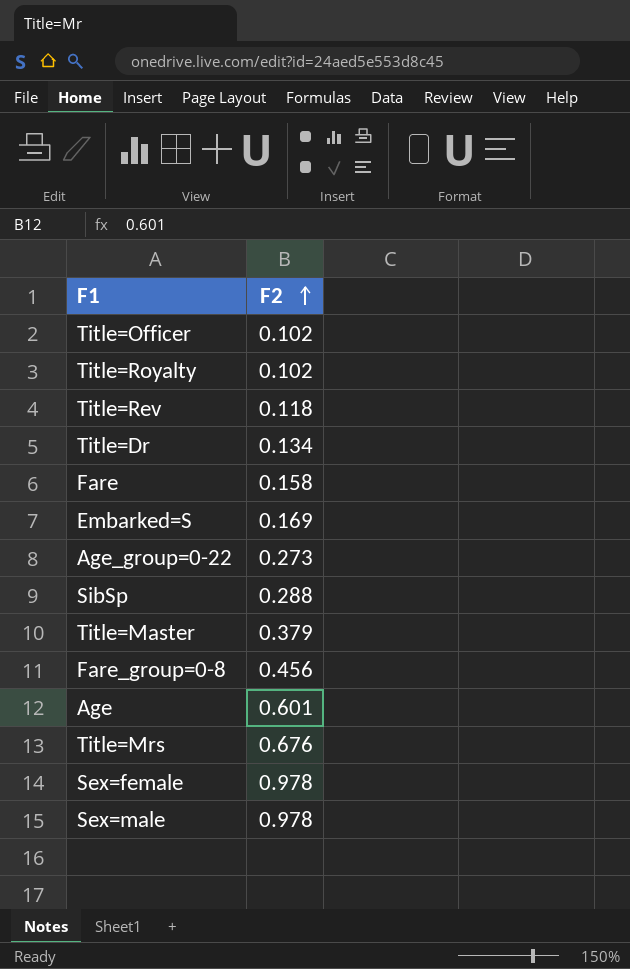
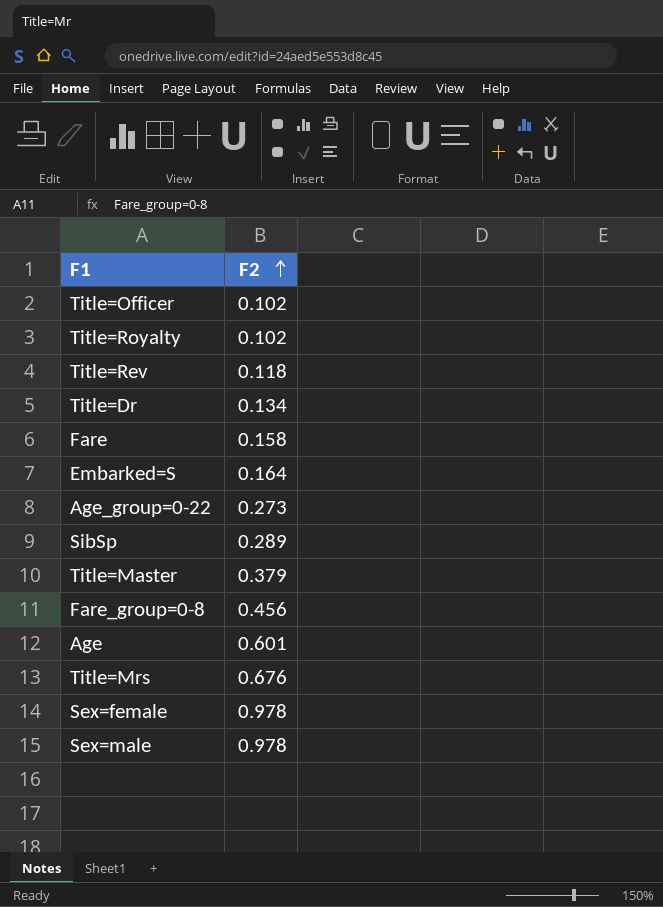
Embarked=S | F2: 0.169 -> 0.164
SibSp | F2: 0.288 -> 0.289

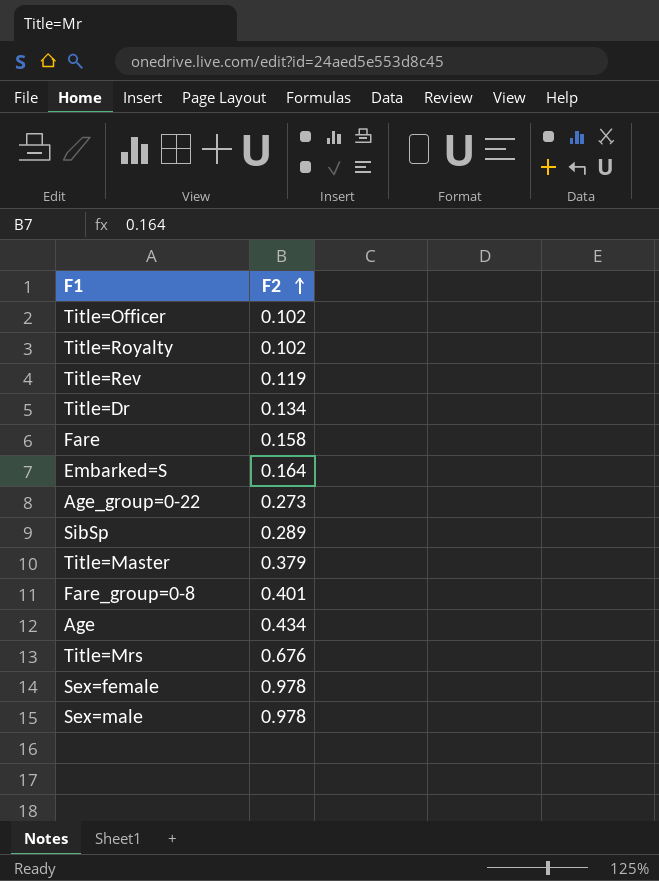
Title=Rev | F2: 0.118 -> 0.119
Fare_group=0-8 | F2: 0.456 -> 0.401
Age | F2: 0.601 -> 0.434

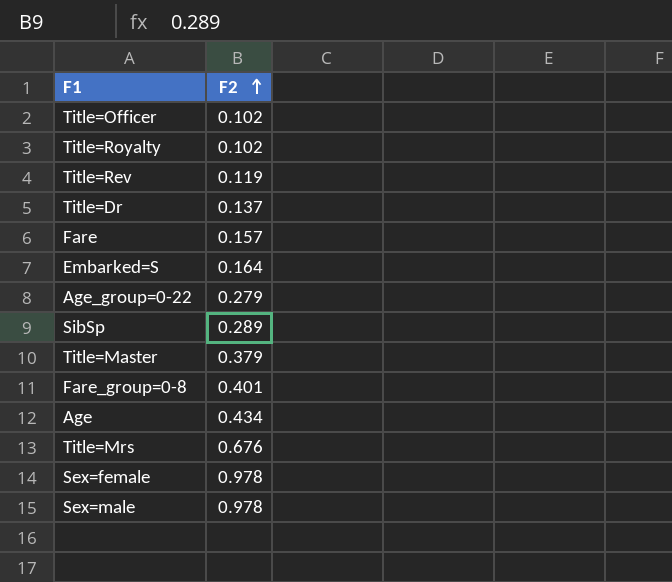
Title=Dr | F2: 0.134 -> 0.137
Fare | F2: 0.158 -> 0.157
Age_group=0-22 | F2: 0.273 -> 0.279

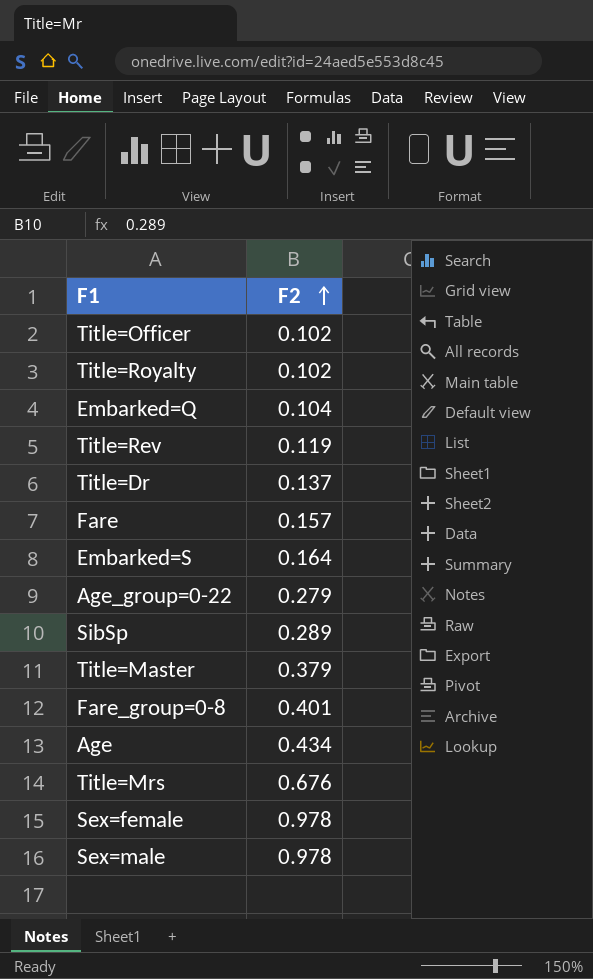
row Embarked=Q: none -> 0.104

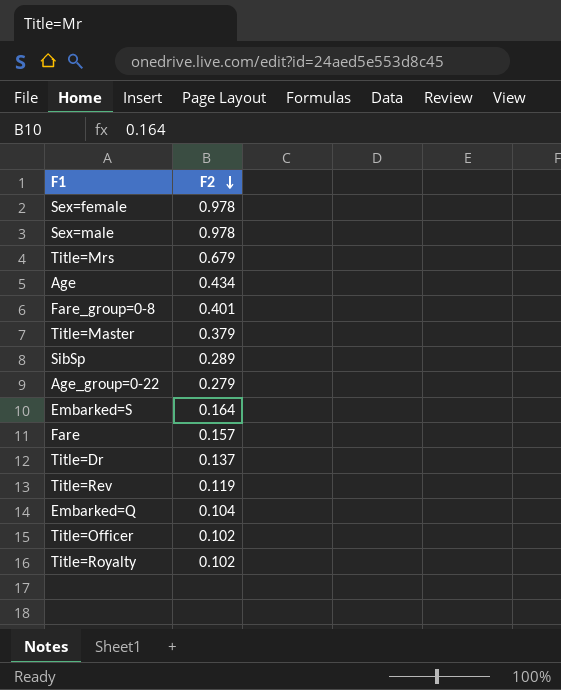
row order: F2 ascending -> F2 descending
Title=Mrs | F2: 0.676 -> 0.679

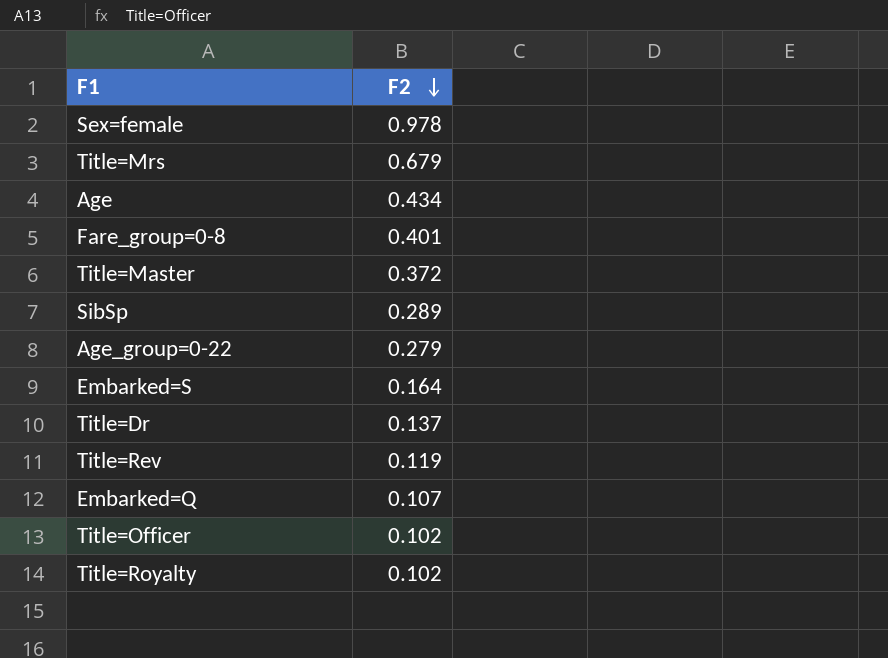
row Sex=male: 0.978 -> none
row Fare: 0.157 -> none
Title=Master | F2: 0.379 -> 0.372
Embarked=Q | F2: 0.104 -> 0.107

